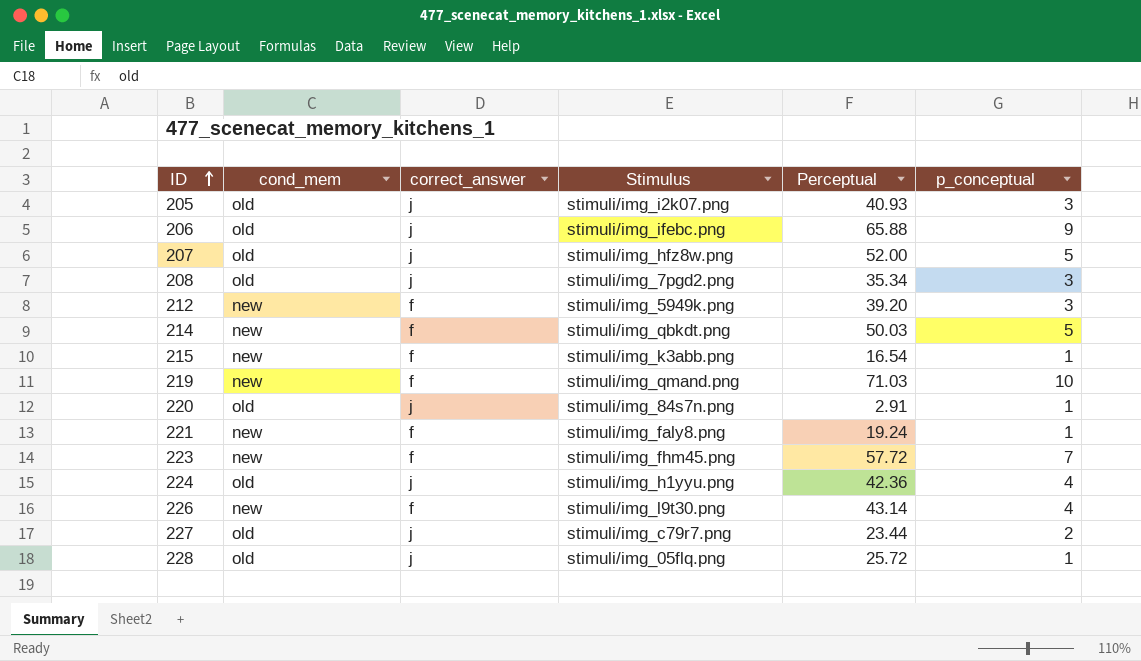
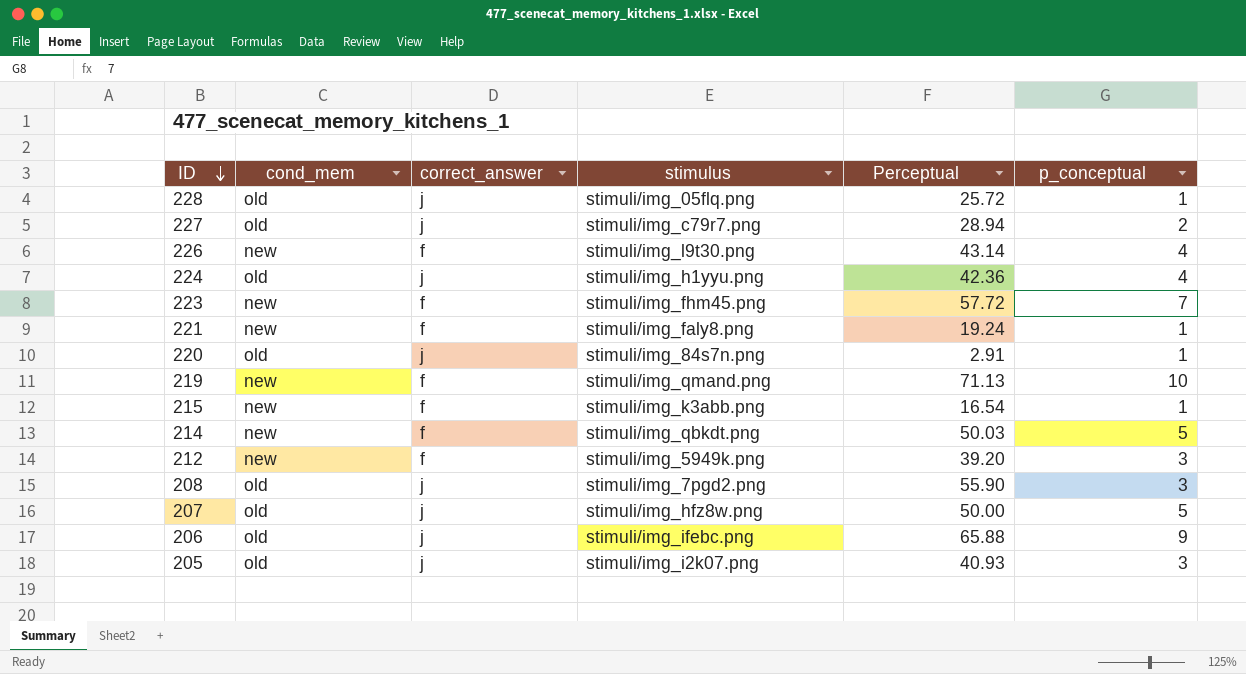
row order: ID ascending -> ID descending
column name: Stimulus -> stimulus
227 | Perceptual: 23.44 -> 28.94
219 | Perceptual: 71.03 -> 71.13
208 | Perceptual: 35.34 -> 55.90
207 | Perceptual: 52.00 -> 50.00

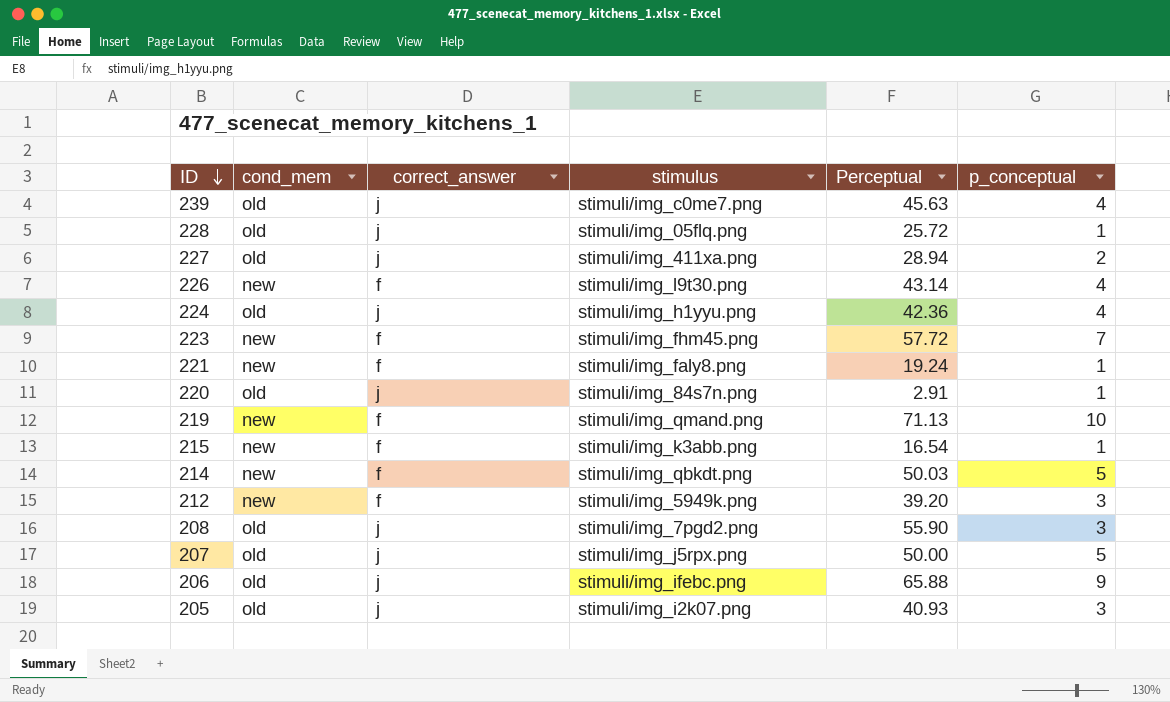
row 239: none -> old | j | stimuli/img_c0me7.png | 45.63 | 4
227 | stimulus: stimuli/img_c79r7.png -> stimuli/img_411xa.png
207 | stimulus: stimuli/img_hfz8w.png -> stimuli/img_j5rpx.png

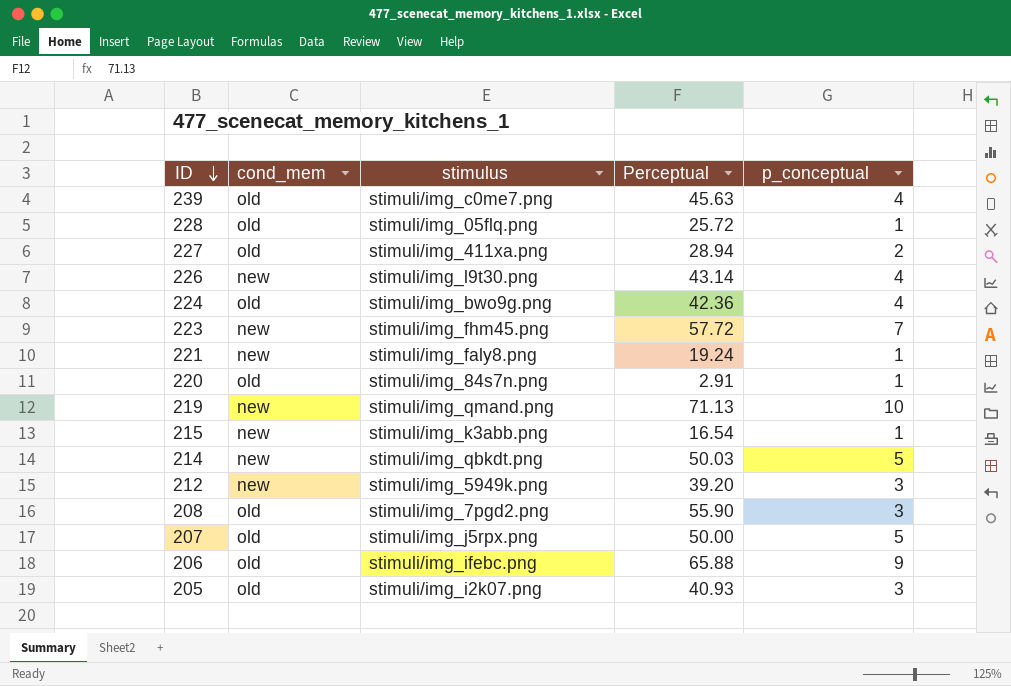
column correct_answer | position: 3 -> none
224 | stimulus: stimuli/img_h1yyu.png -> stimuli/img_bwo9g.png

